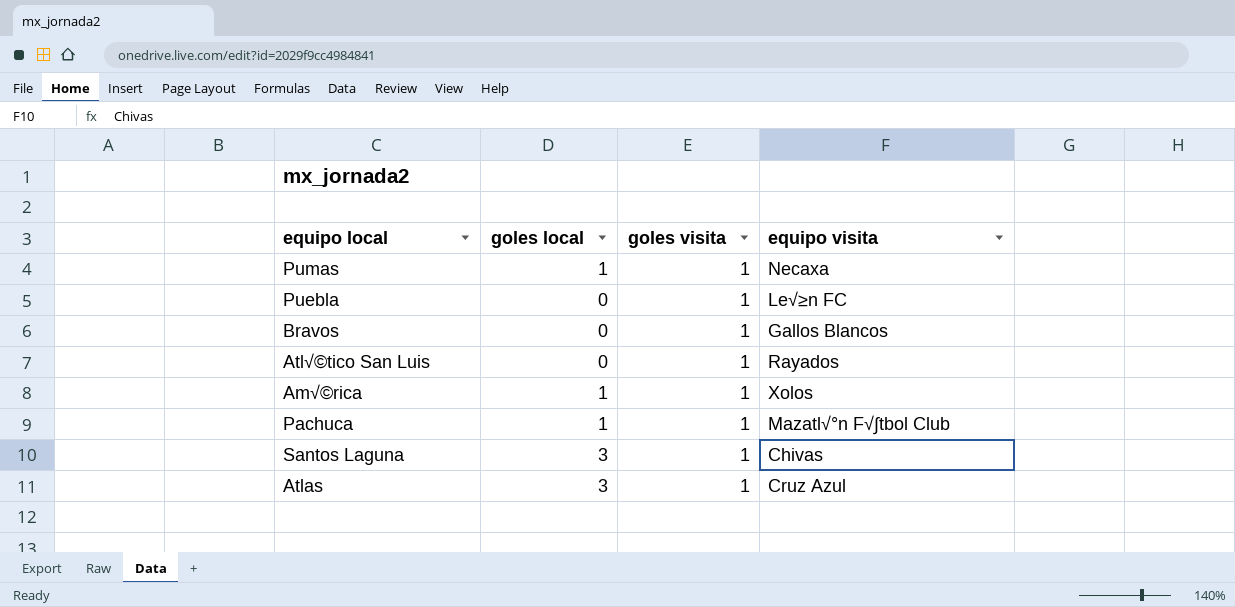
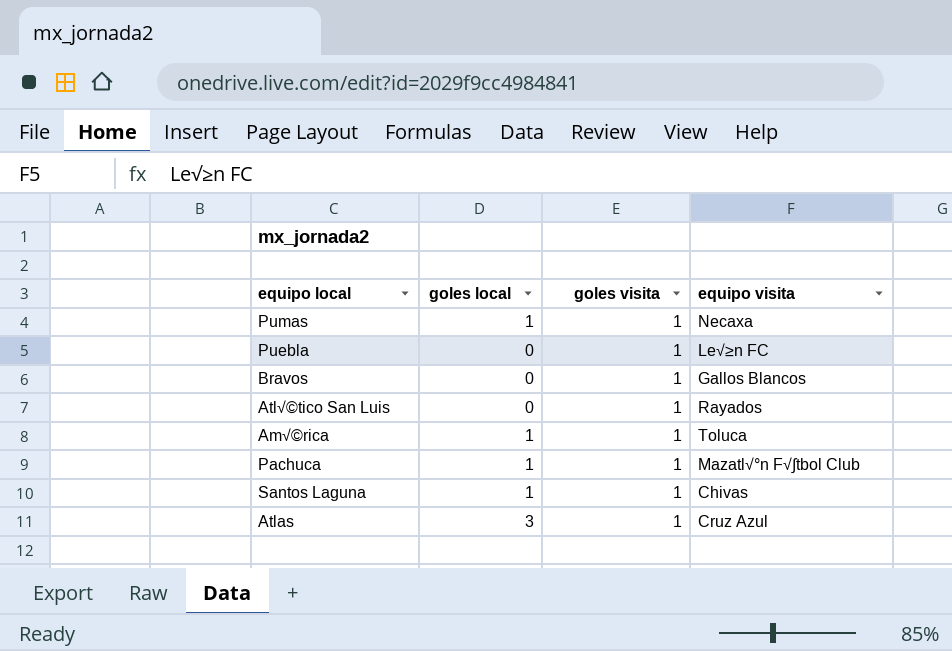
Am√©rica | equipo visita: Xolos -> Toluca
Santos Laguna | goles local: 3 -> 1

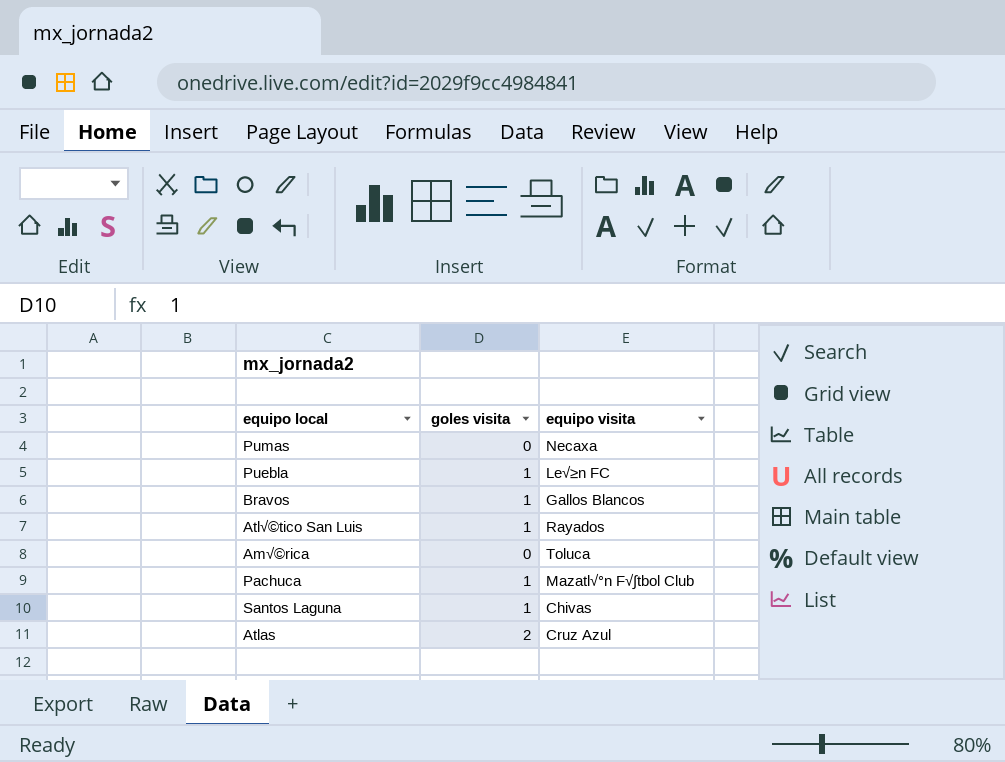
column goles local | position: 2 -> none
Pumas | goles visita: 1 -> 0
Am√©rica | goles visita: 1 -> 0
Atlas | goles visita: 1 -> 2

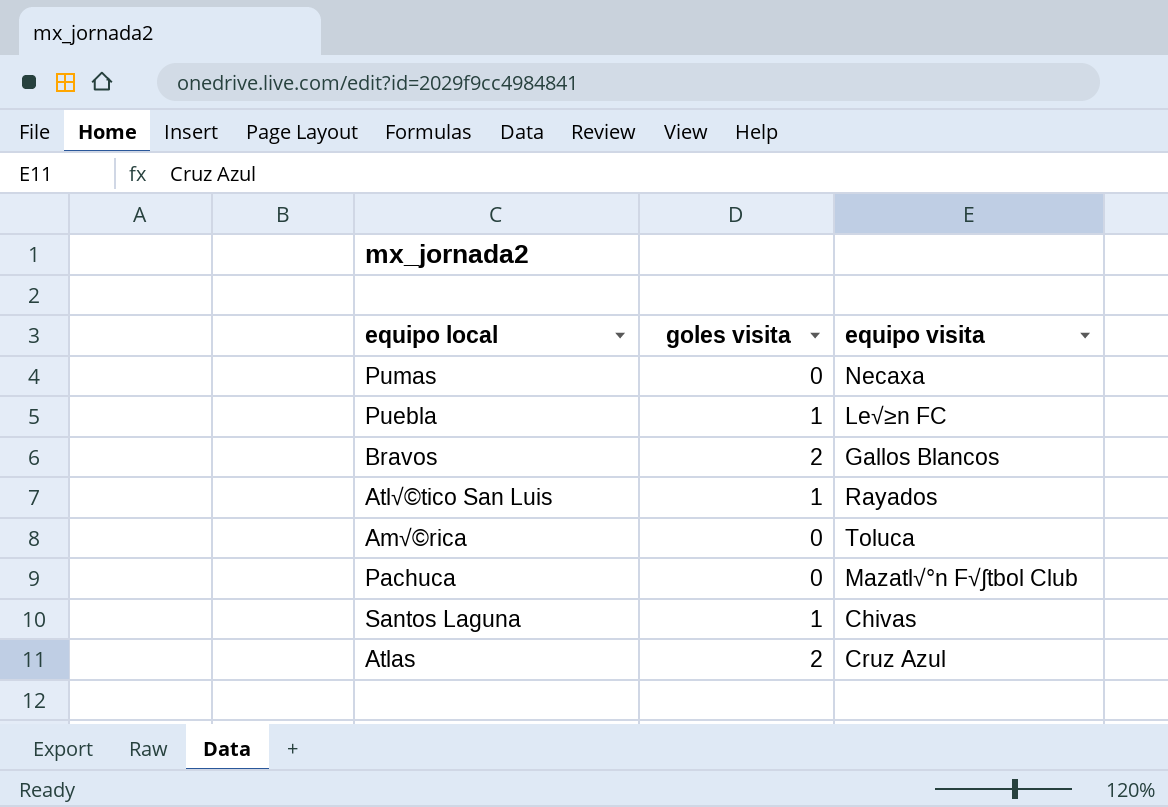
Bravos | goles visita: 1 -> 2
Pachuca | goles visita: 1 -> 0

